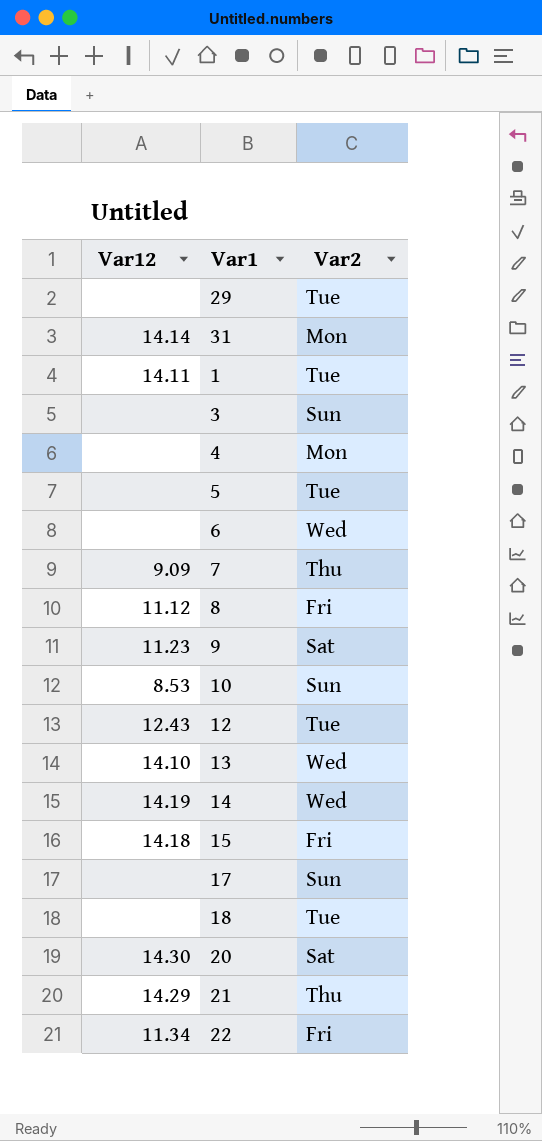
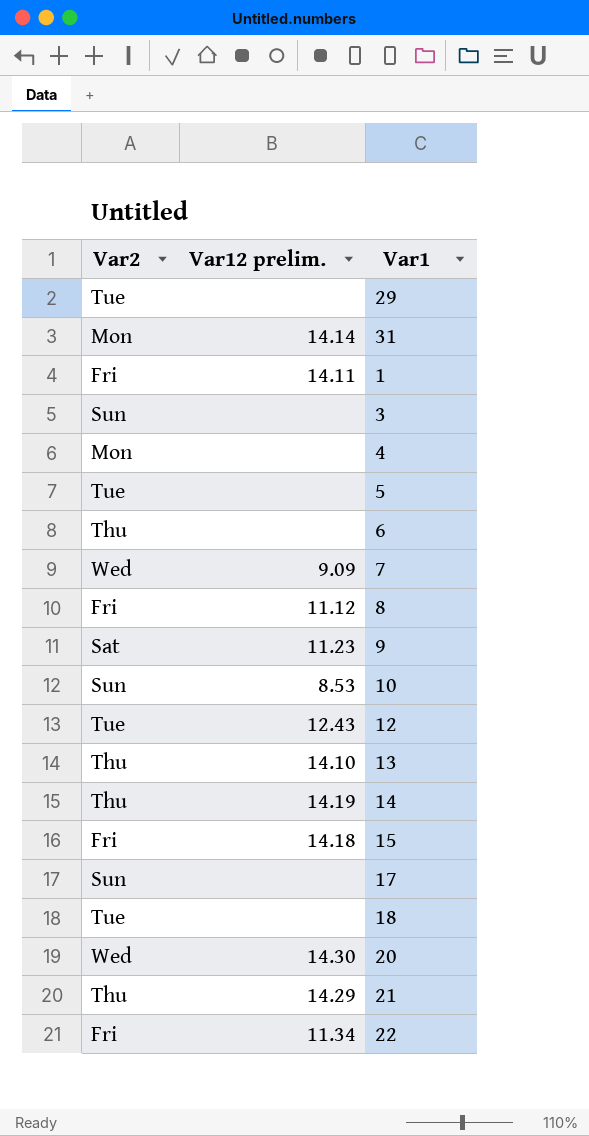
column Var2 | position: 3 -> 1
column name: Var12 -> Var12 prelim.
1 | Var2: Tue -> Fri
6 | Var2: Wed -> Thu
7 | Var2: Thu -> Wed
13 | Var2: Wed -> Thu
14 | Var2: Wed -> Thu
20 | Var2: Sat -> Wed

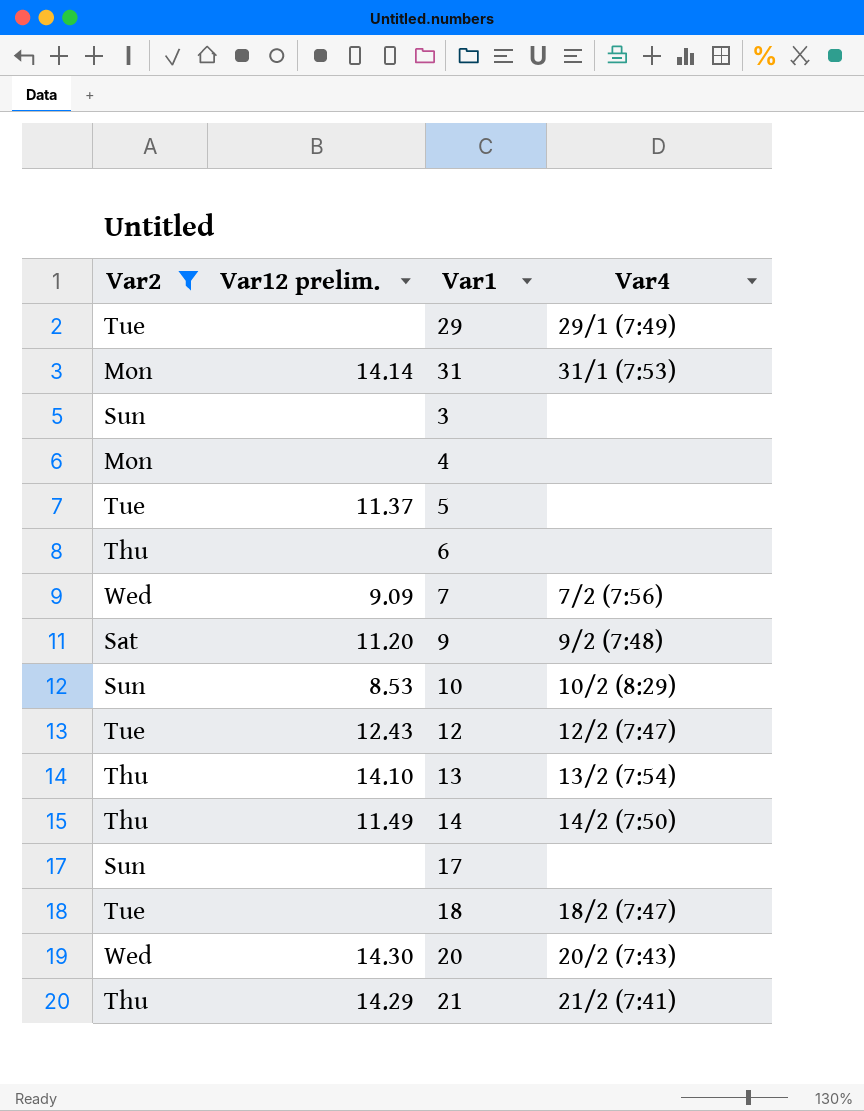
filter: none -> Var2 != Fri
column Var4 | position: none -> 4
5 | Var12 prelim.: none -> 11.37
9 | Var12 prelim.: 11.23 -> 11.20
14 | Var12 prelim.: 14.19 -> 11.49

